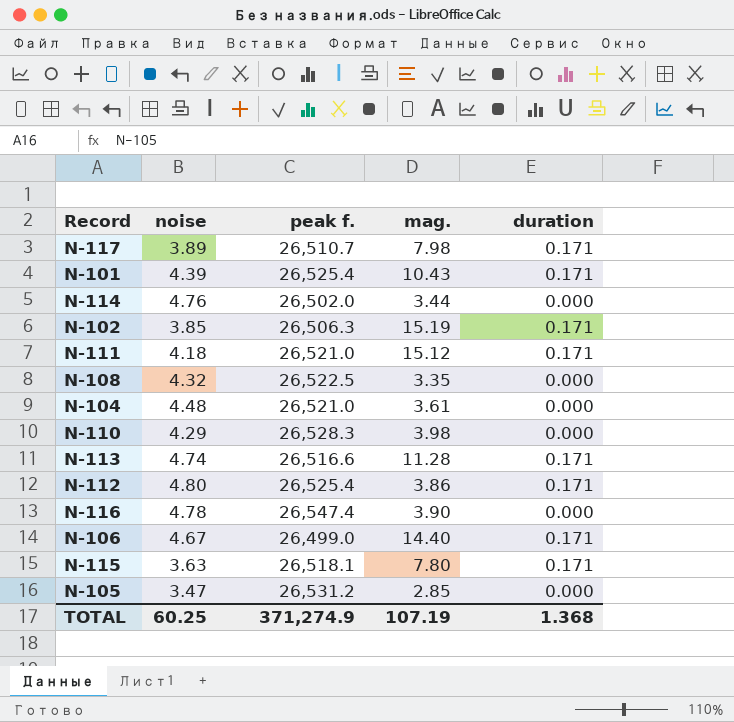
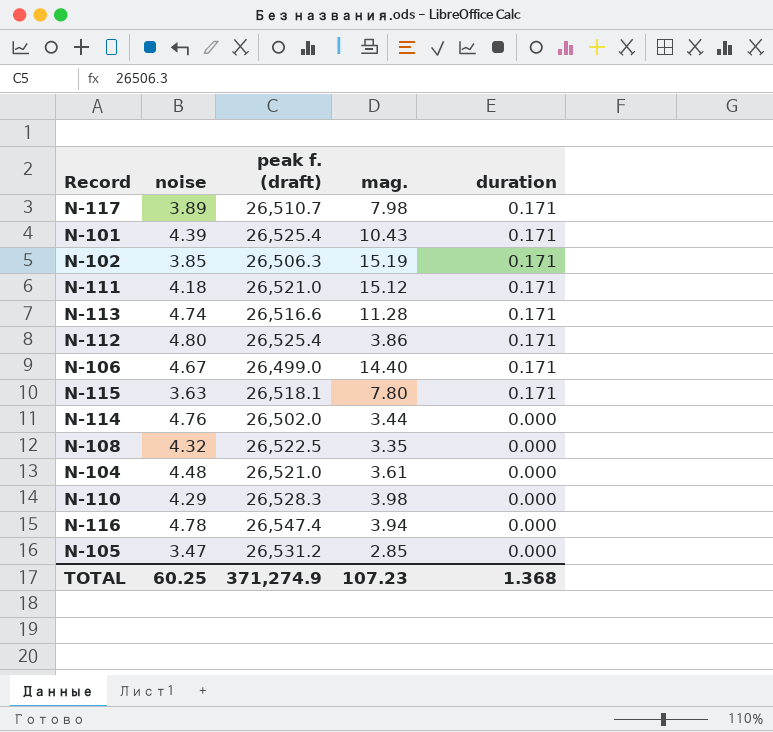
row order: none -> duration descending
column name: peak f. -> peak f. (draft)
N-116 | mag.: 3.90 -> 3.94
TOTAL | mag.: 107.19 -> 107.23

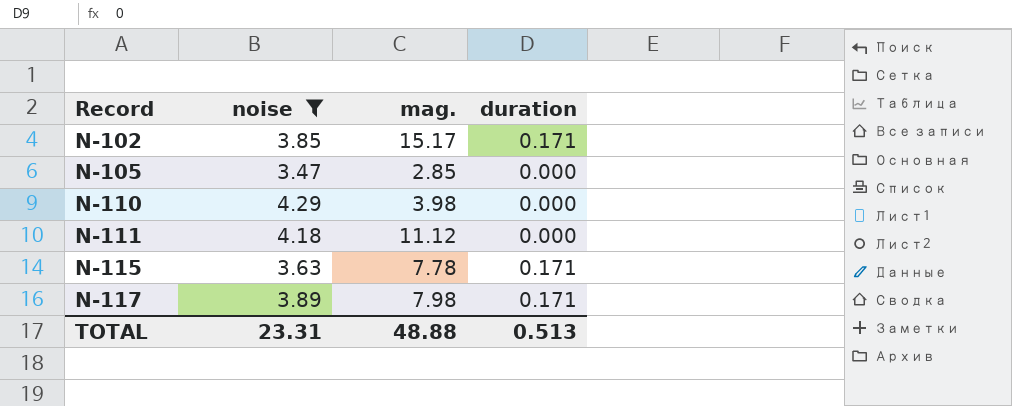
filter: none -> noise <= 4.29
row order: duration descending -> Record ascending
column peak f. (draft) | position: 3 -> none
N-102 | mag.: 15.19 -> 15.17
N-111 | mag.: 15.12 -> 11.12
N-111 | duration: 0.171 -> 0.000
N-115 | mag.: 7.80 -> 7.78
TOTAL | noise: 60.25 -> 23.31
TOTAL | mag.: 107.23 -> 48.88
TOTAL | duration: 1.368 -> 0.513

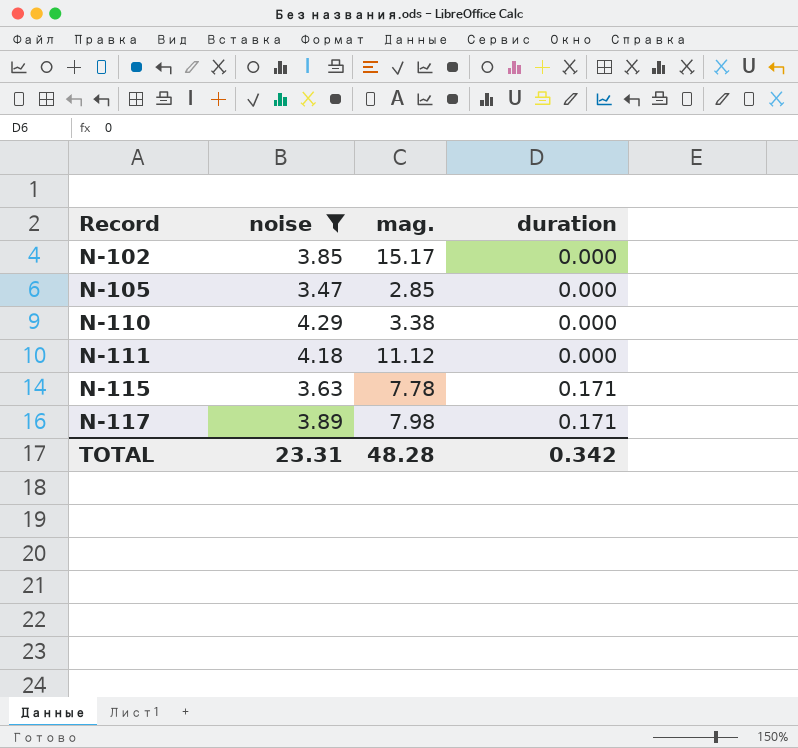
N-102 | duration: 0.171 -> 0.000
N-110 | mag.: 3.98 -> 3.38
TOTAL | mag.: 48.88 -> 48.28
TOTAL | duration: 0.513 -> 0.342

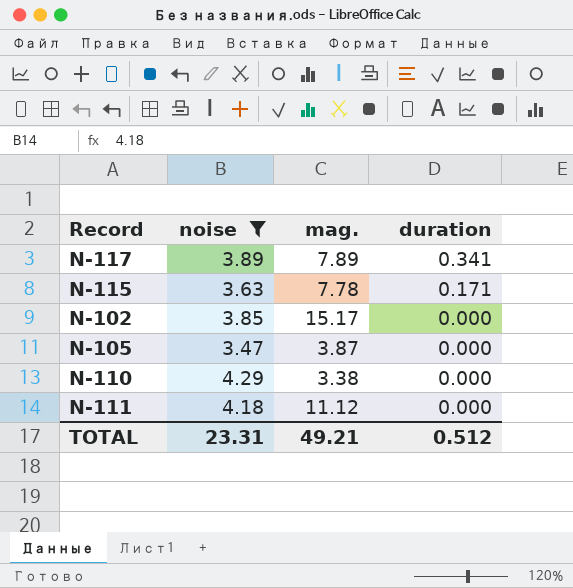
row order: Record ascending -> duration descending
N-117 | mag.: 7.98 -> 7.89
N-117 | duration: 0.171 -> 0.341
N-105 | mag.: 2.85 -> 3.87
TOTAL | mag.: 48.28 -> 49.21
TOTAL | duration: 0.342 -> 0.512

